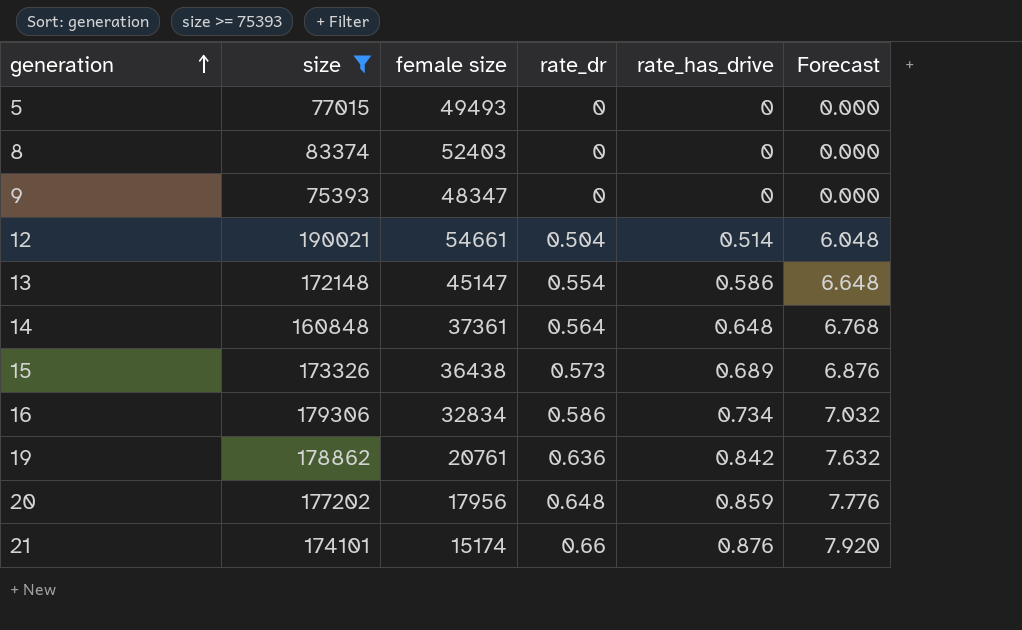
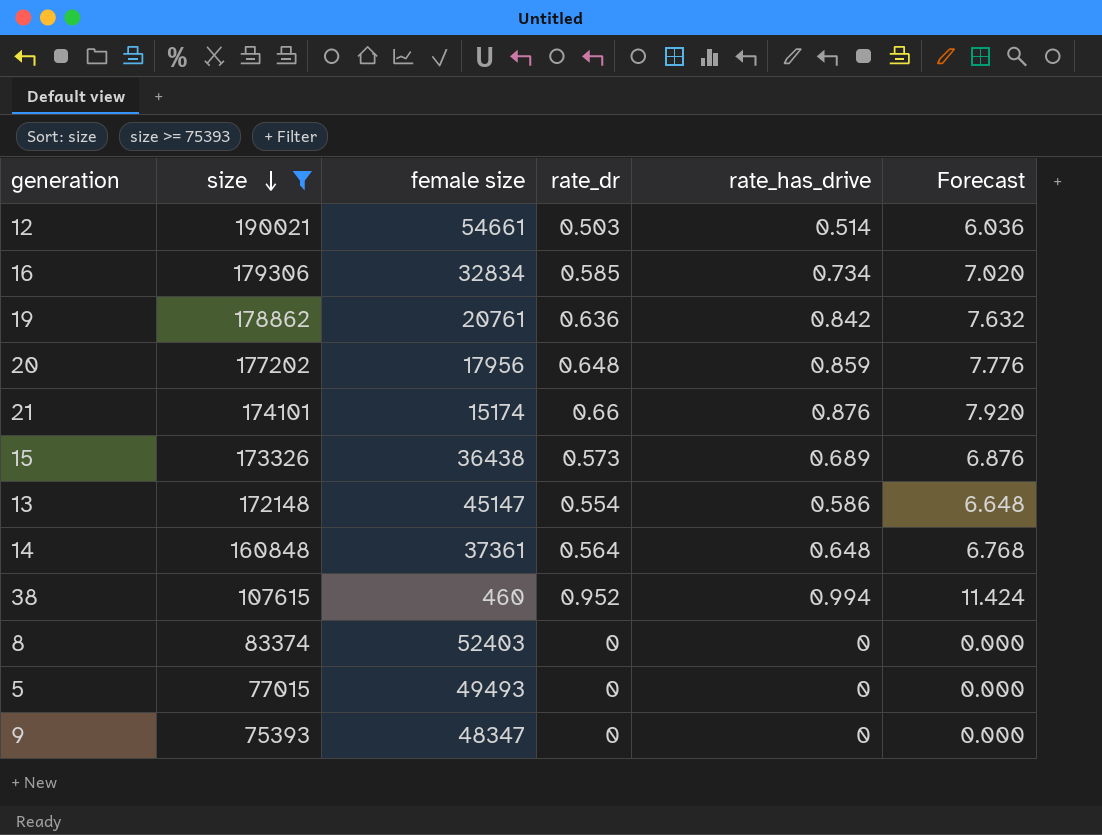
row order: generation ascending -> size descending
12 | rate_dr: 0.504 -> 0.503
12 | Forecast: 6.048 -> 6.036
16 | rate_dr: 0.586 -> 0.585
16 | Forecast: 7.032 -> 7.020
row 38: none -> 107615 | 460 | 0.952 | 0.994 | 11.424

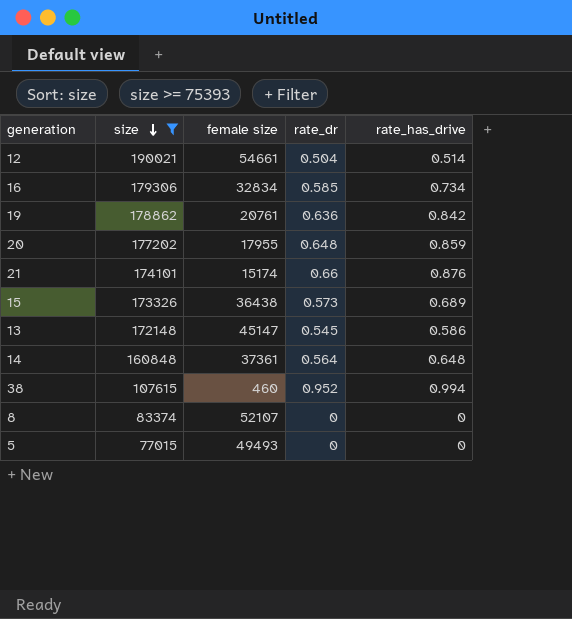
column Forecast | formula: [rate_dr] * 12 -> none
row 9: 75393 | 48347 | 0 | 0 | 0.000 -> none
12 | rate_dr: 0.503 -> 0.504
20 | female size: 17956 -> 17955
13 | rate_dr: 0.554 -> 0.545
8 | female size: 52403 -> 52107

